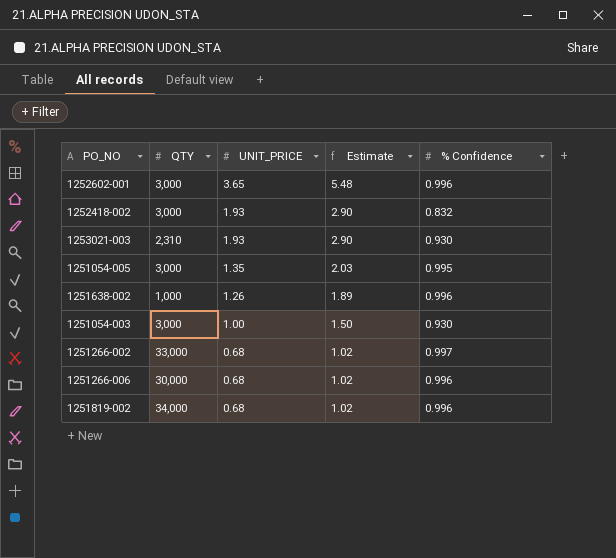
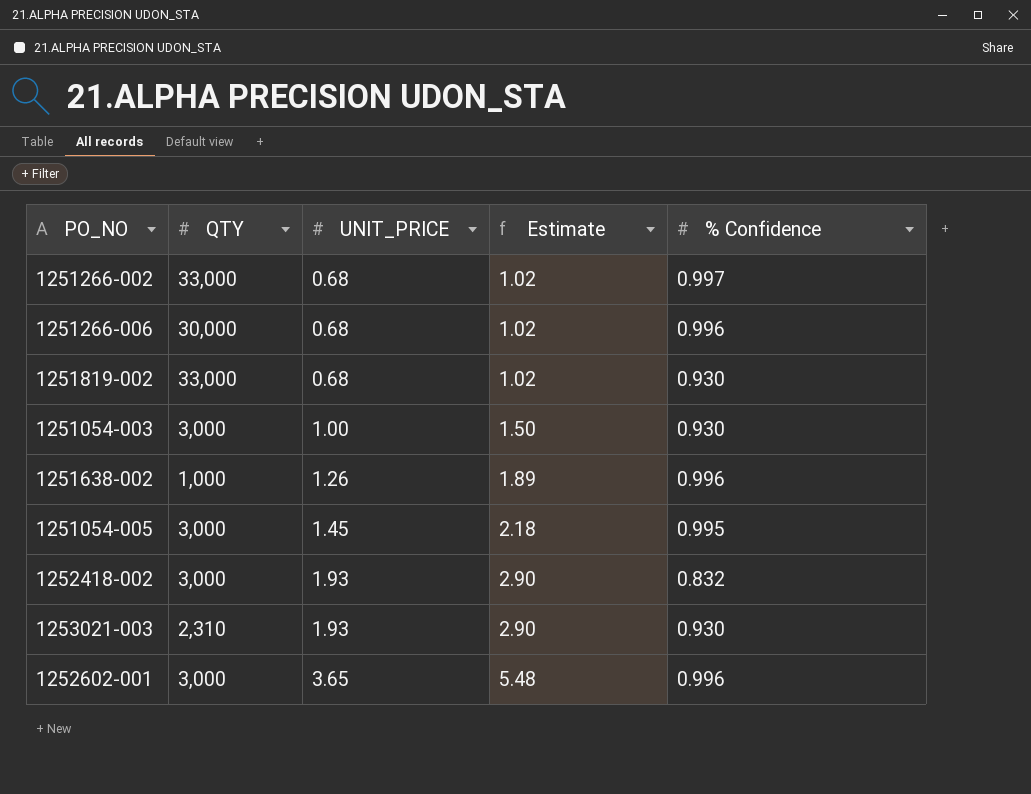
row order: UNIT_PRICE descending -> UNIT_PRICE ascending
1251819-002 | QTY: 34,000 -> 33,000
1251819-002 | % Confidence: 0.996 -> 0.930
1251054-005 | UNIT_PRICE: 1.35 -> 1.45
1251054-005 | Estimate: 2.03 -> 2.18

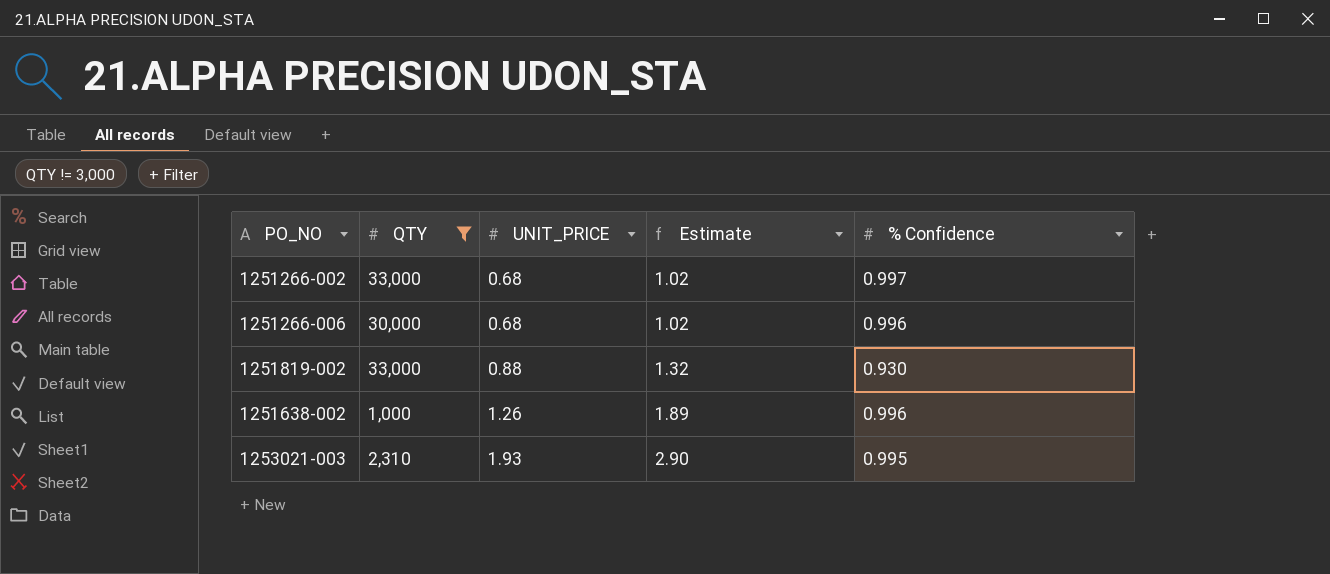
filter: none -> QTY != 3,000
1251819-002 | UNIT_PRICE: 0.68 -> 0.88
1251819-002 | Estimate: 1.02 -> 1.32
1253021-003 | % Confidence: 0.930 -> 0.995

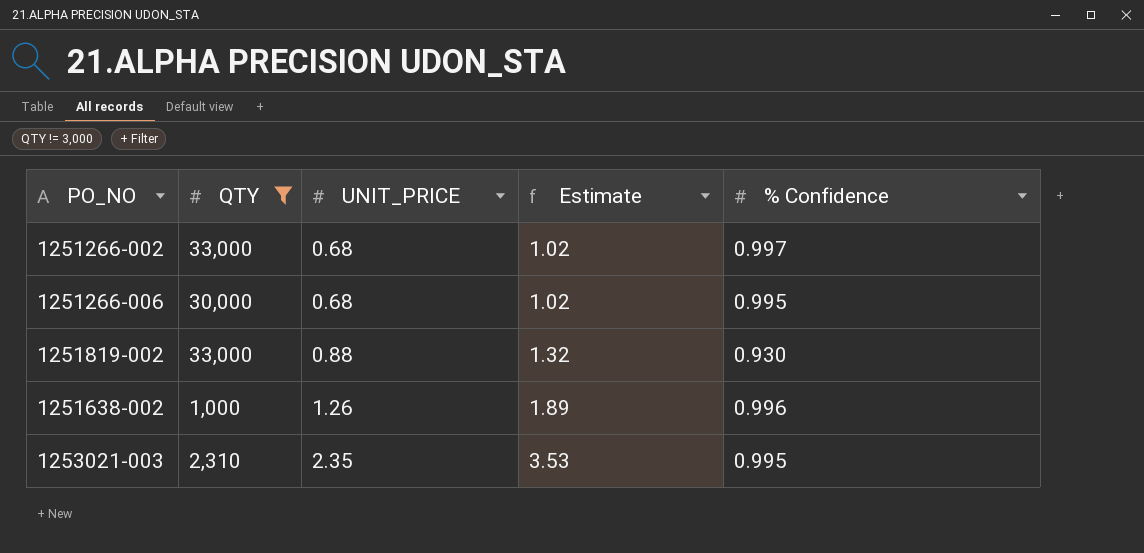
1251266-006 | % Confidence: 0.996 -> 0.995
1253021-003 | UNIT_PRICE: 1.93 -> 2.35
1253021-003 | Estimate: 2.90 -> 3.53

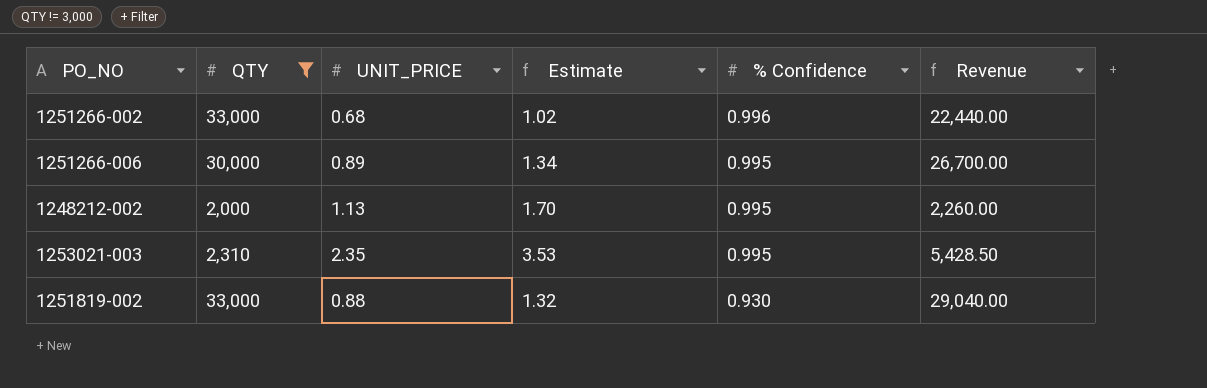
row order: UNIT_PRICE ascending -> % Confidence descending
column Revenue | formula: none -> [QTY] * [UNIT_PRICE]
row 1251638-002: 1,000 | 1.26 | 1.89 | 0.996 -> none
1251266-002 | % Confidence: 0.997 -> 0.996
1251266-006 | UNIT_PRICE: 0.68 -> 0.89
1251266-006 | Estimate: 1.02 -> 1.34
row 1248212-002: none -> 2,000 | 1.13 | 1.70 | 0.995 | 2,260.00

